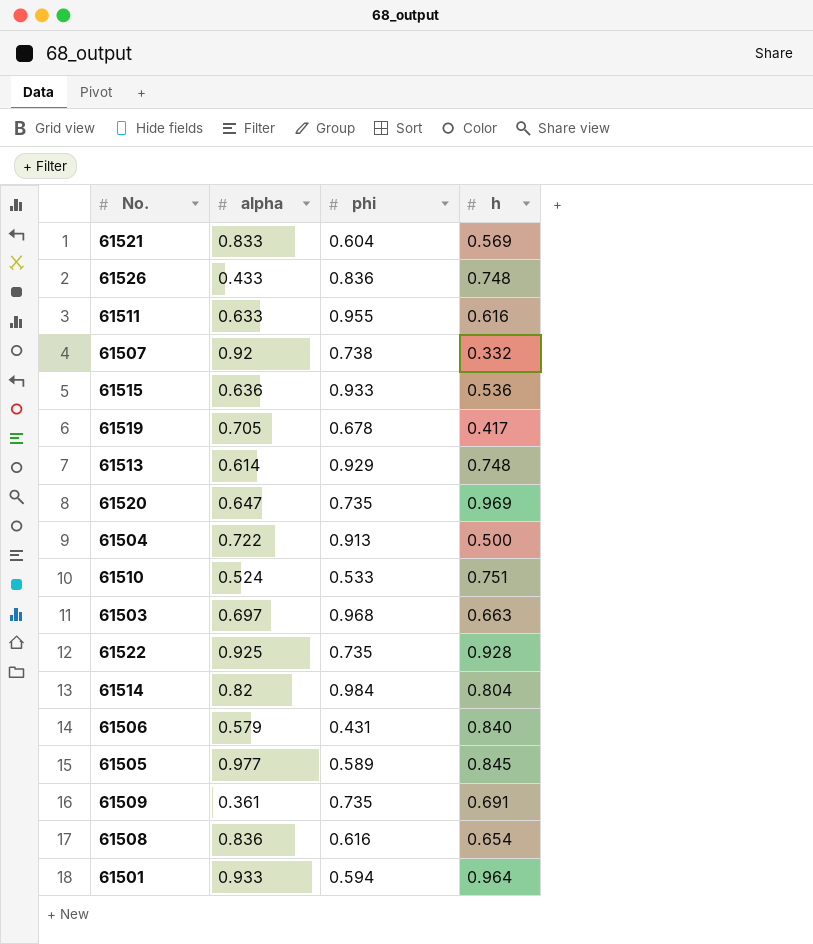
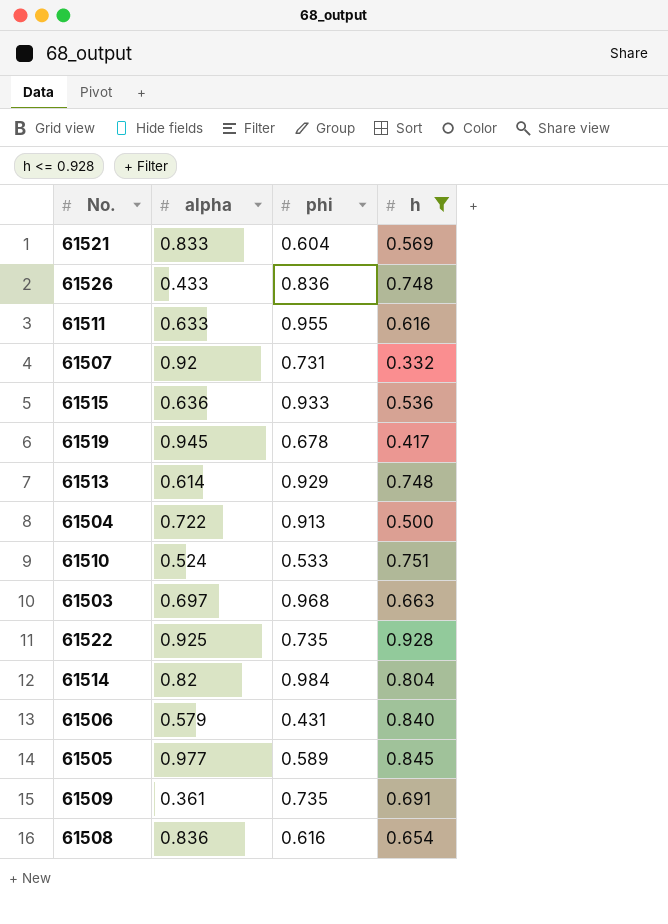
filter: none -> h <= 0.928
61507 | phi: 0.738 -> 0.731
61519 | alpha: 0.705 -> 0.945

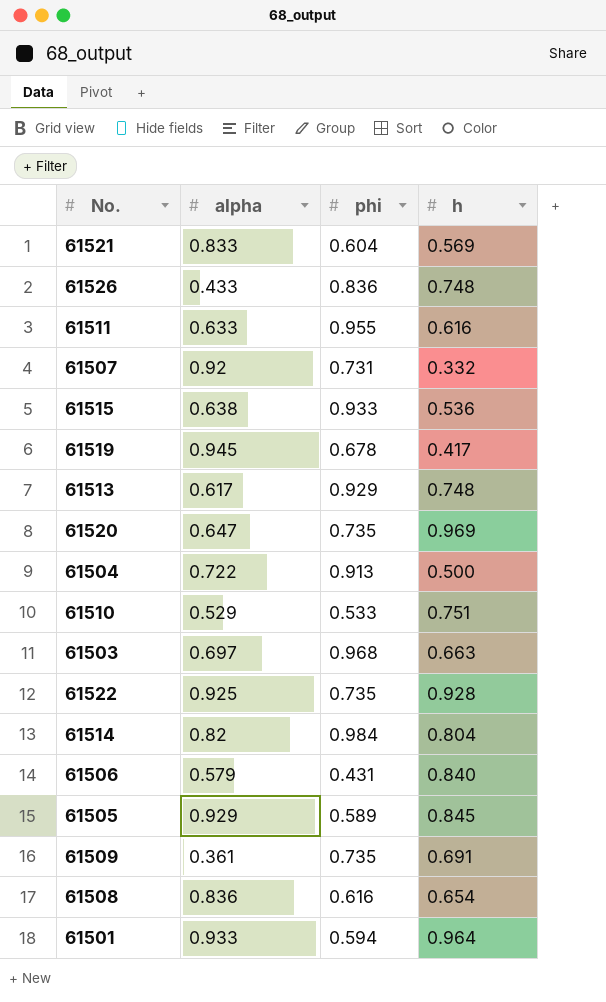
filter: h <= 0.928 -> none
61515 | alpha: 0.636 -> 0.638
61513 | alpha: 0.614 -> 0.617
61510 | alpha: 0.524 -> 0.529
61505 | alpha: 0.977 -> 0.929

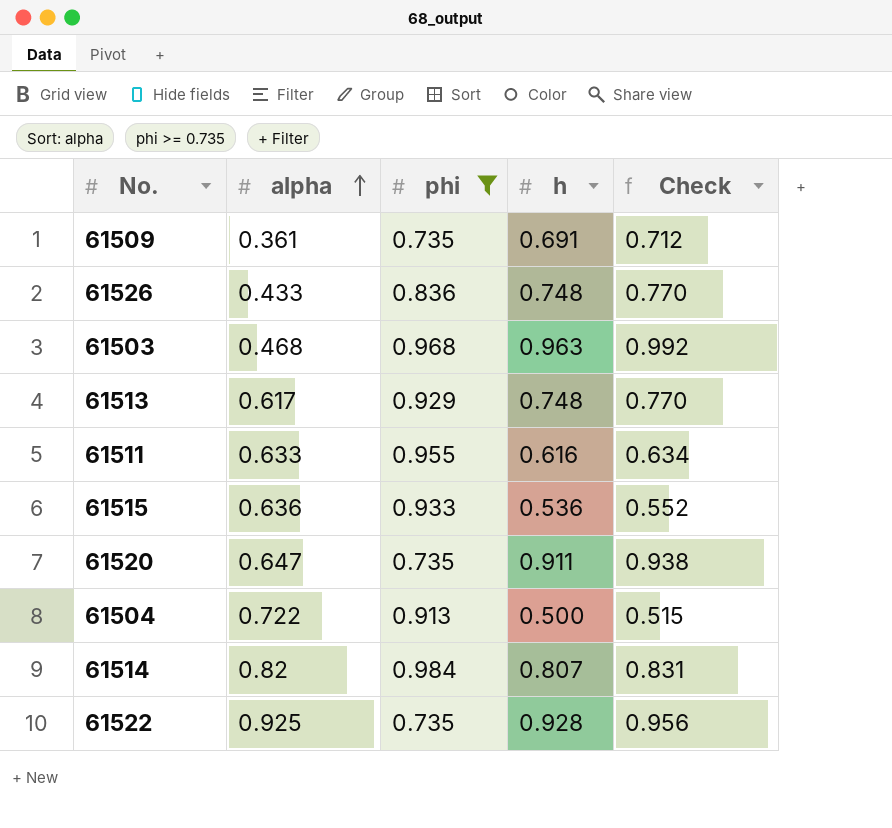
filter: none -> phi >= 0.735
row order: none -> alpha ascending
column Check | formula: none -> [h] * 1.03
61503 | alpha: 0.697 -> 0.468
61503 | h: 0.663 -> 0.963
61515 | alpha: 0.638 -> 0.636
61520 | h: 0.969 -> 0.911
61514 | h: 0.804 -> 0.807

